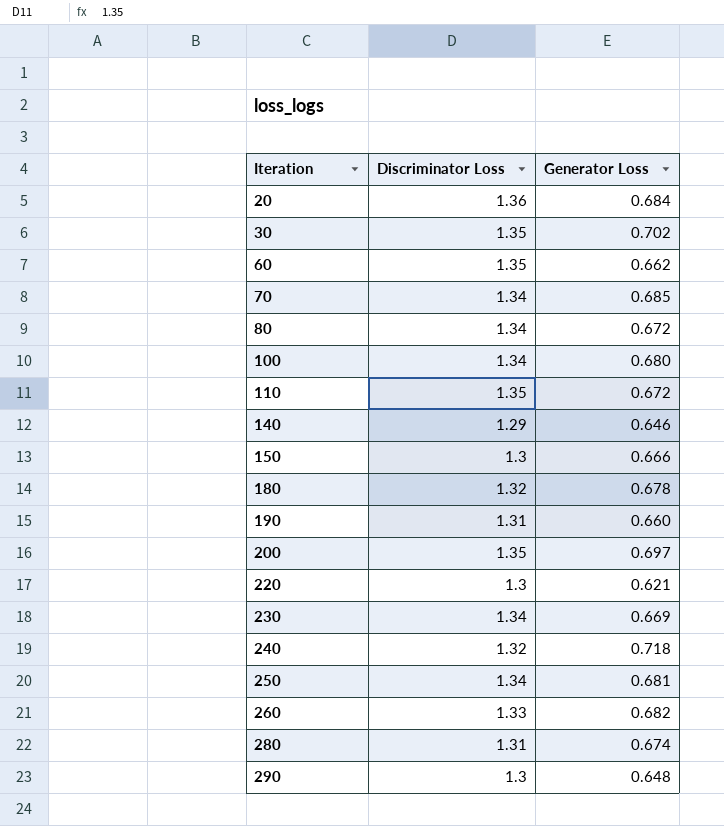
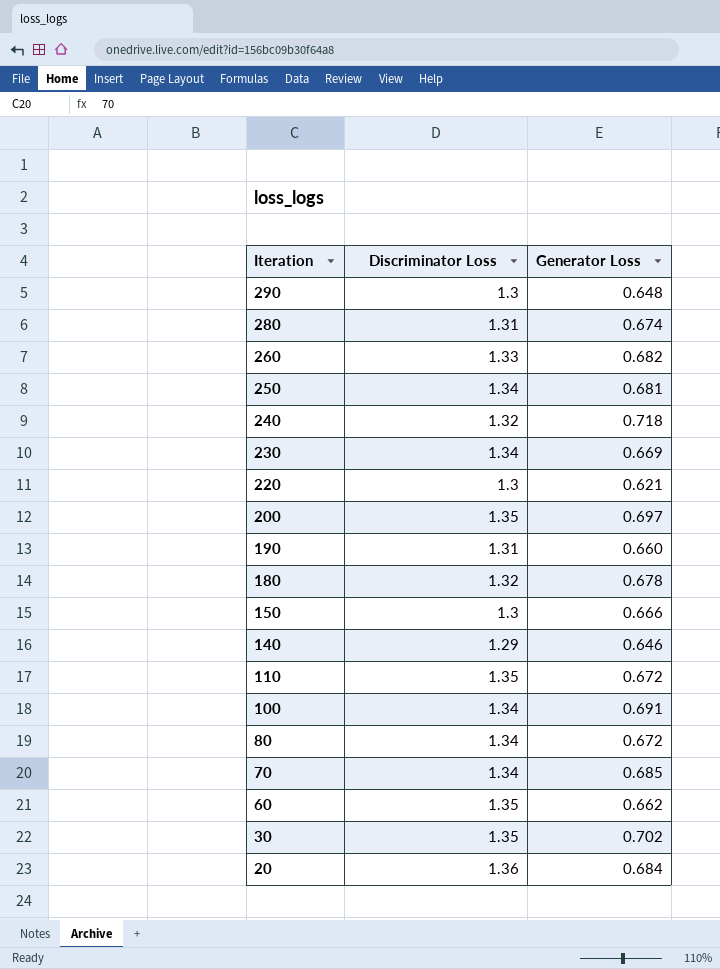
row order: Iteration ascending -> Iteration descending
100 | Generator Loss: 0.680 -> 0.691

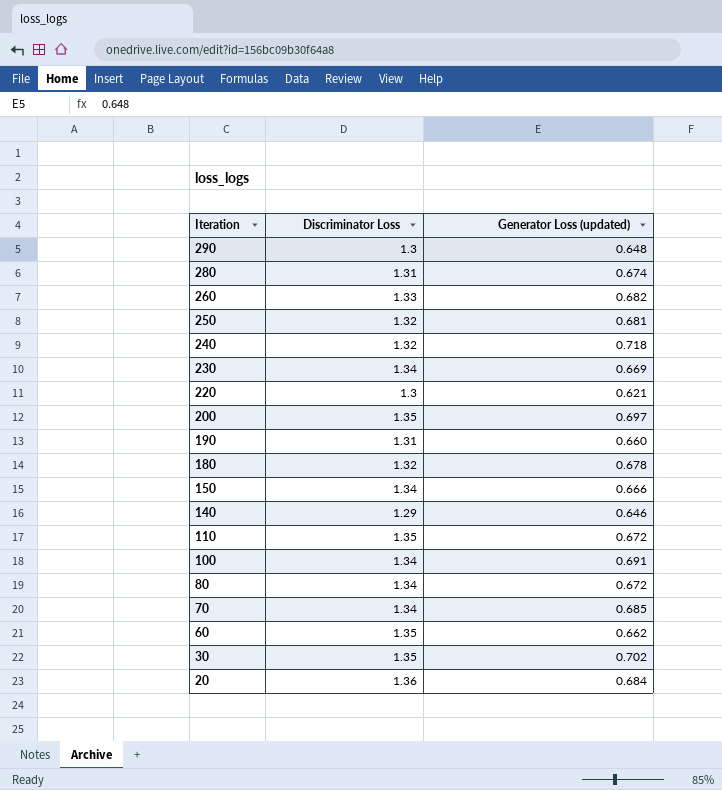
column name: Generator Loss -> Generator Loss (updated)
250 | Discriminator Loss: 1.34 -> 1.32
150 | Discriminator Loss: 1.3 -> 1.34

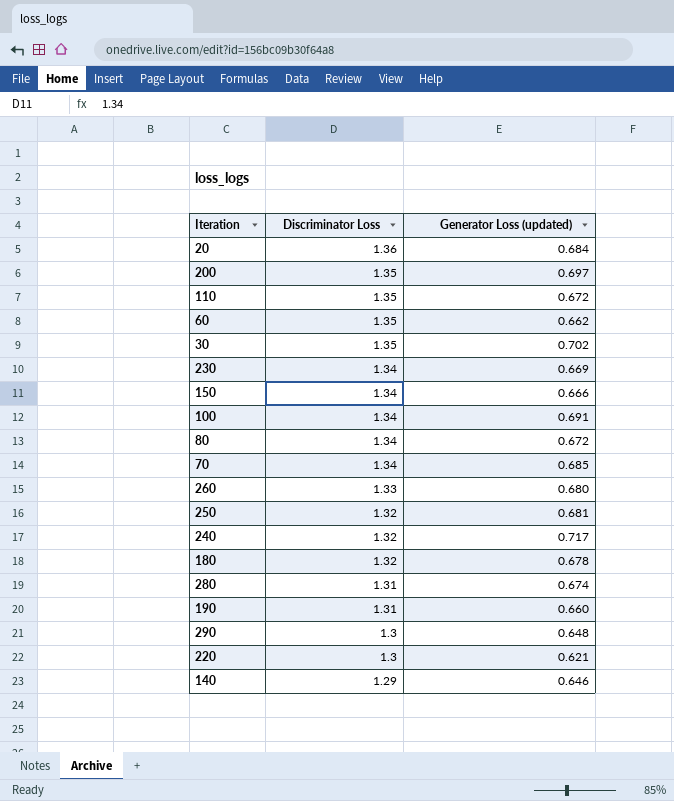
row order: Iteration descending -> Discriminator Loss descending
260 | Generator Loss (updated): 0.682 -> 0.680
240 | Generator Loss (updated): 0.718 -> 0.717

